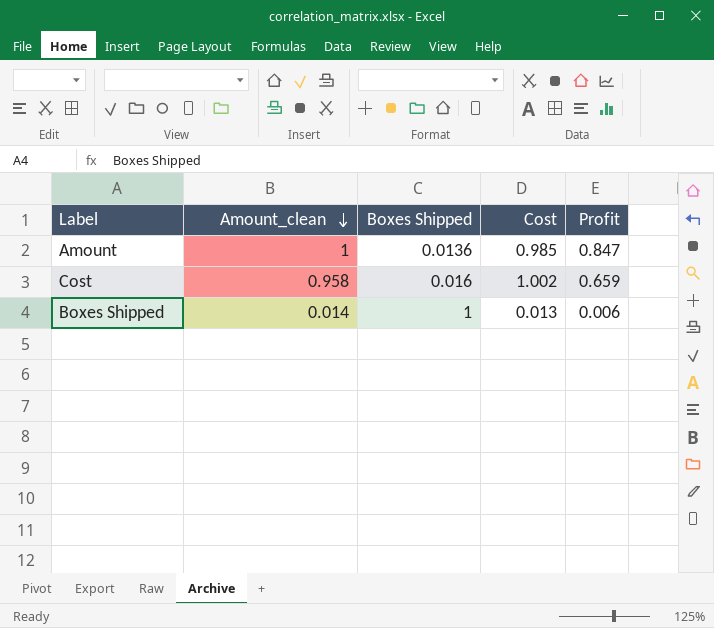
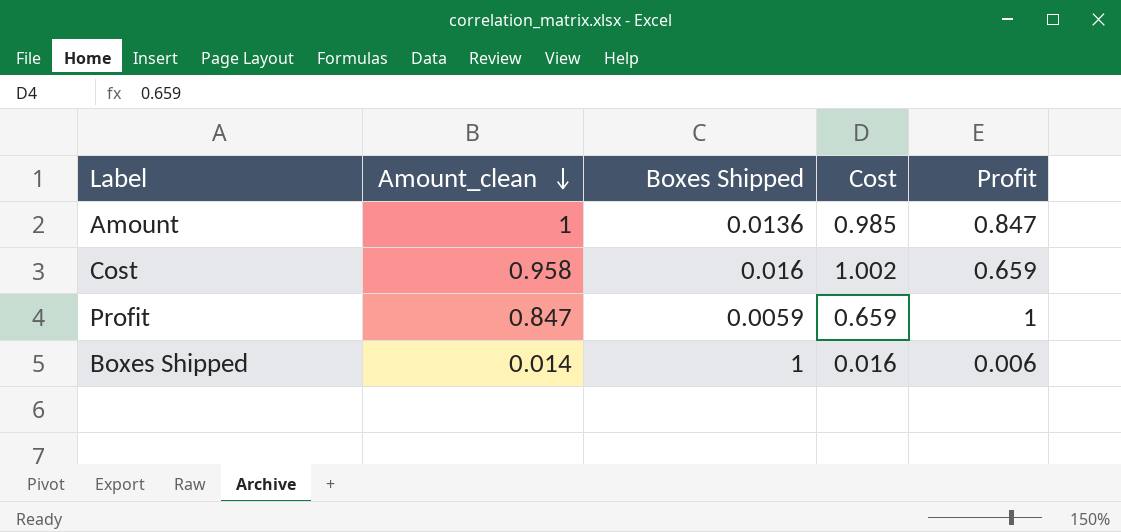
row Profit: none -> 0.847 | 0.0059 | 0.659 | 1
Boxes Shipped | Cost: 0.013 -> 0.016

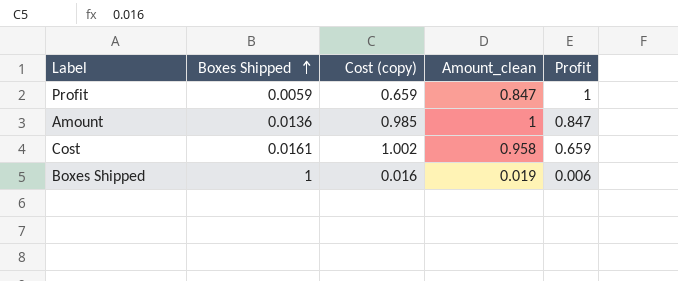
row order: Amount_clean descending -> Boxes Shipped ascending
column name: Cost -> Cost (copy)
column Amount_clean | position: 2 -> 4
Cost | Boxes Shipped: 0.016 -> 0.0161
Boxes Shipped | Amount_clean: 0.014 -> 0.019

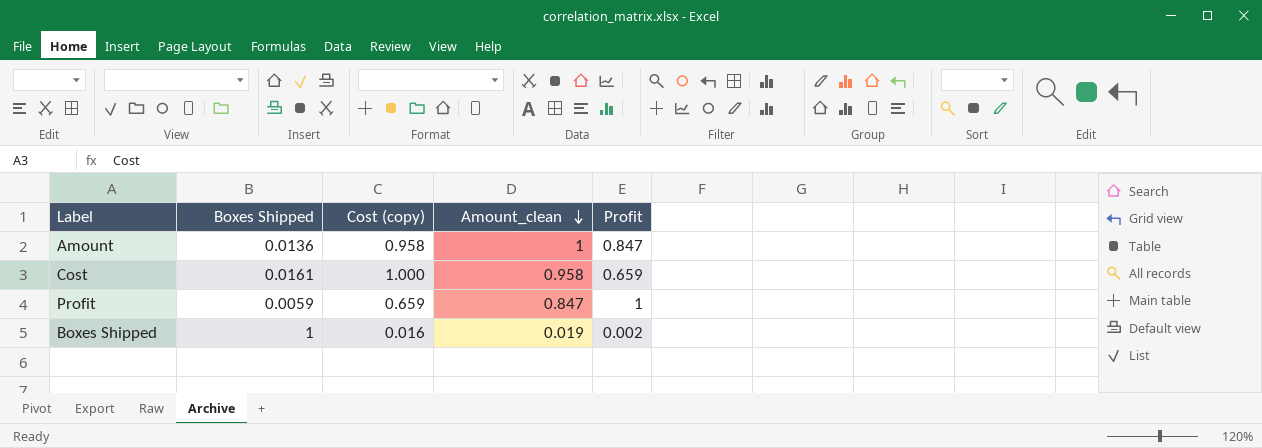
row order: Boxes Shipped ascending -> Amount_clean descending
Amount | Cost (copy): 0.985 -> 0.958
Cost | Cost (copy): 1.002 -> 1.000
Boxes Shipped | Profit: 0.006 -> 0.002

